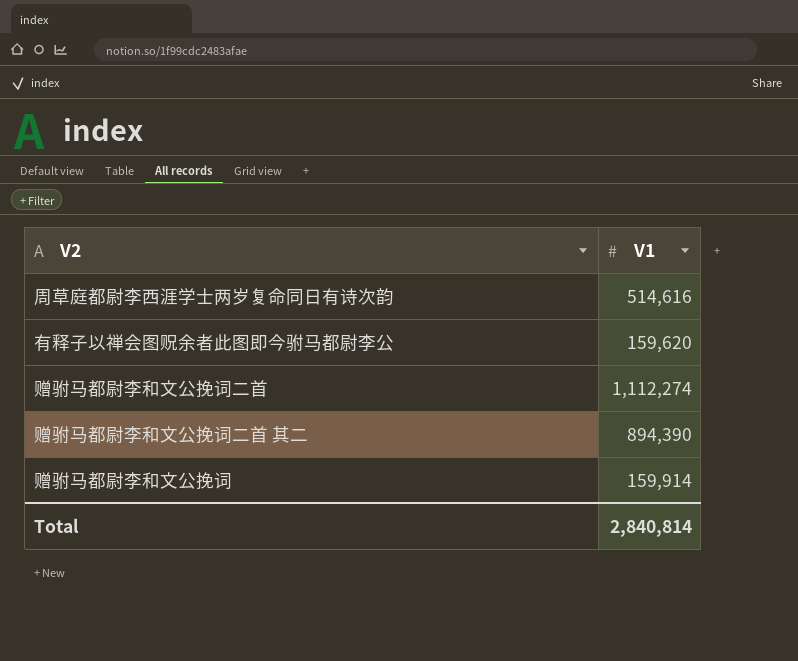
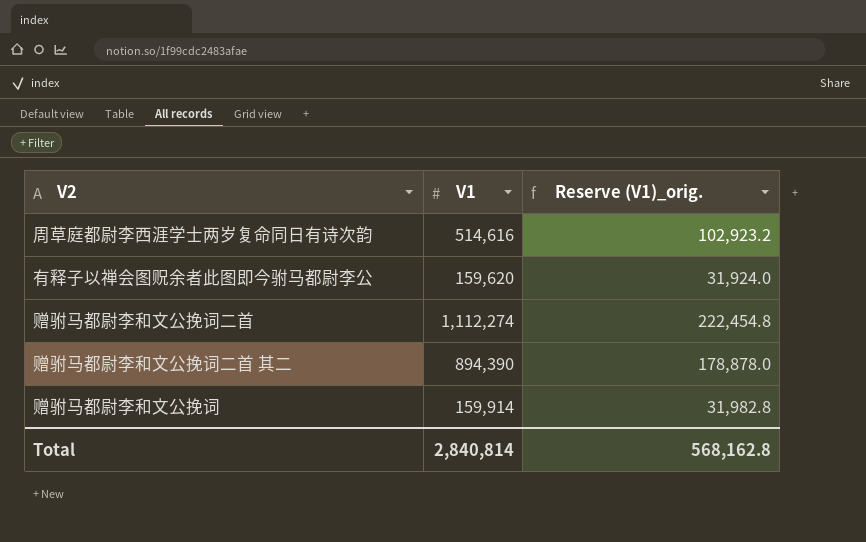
column Reserve (V1)_orig. | formula: none -> [V1] * 0.2

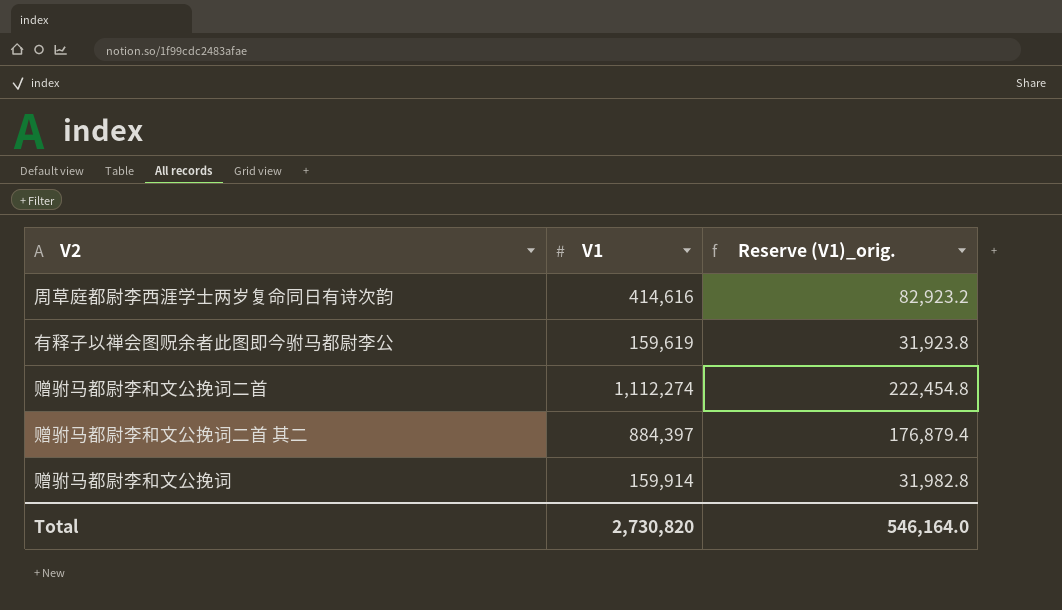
周草庭都尉李西涯学士两岁复命同日有诗次韵 | V1: 514,616 -> 414,616
周草庭都尉李西涯学士两岁复命同日有诗次韵 | Reserve (V1)_orig.: 102,923.2 -> 82,923.2
有释子以禅会图贶余者此图即今驸马都尉李公 | V1: 159,620 -> 159,619
有释子以禅会图贶余者此图即今驸马都尉李公 | Reserve (V1)_orig.: 31,924.0 -> 31,923.8
赠驸马都尉李和文公挽词二首 其二 | V1: 894,390 -> 884,397
赠驸马都尉李和文公挽词二首 其二 | Reserve (V1)_orig.: 178,878.0 -> 176,879.4
Total | V1: 2,840,814 -> 2,730,820
Total | Reserve (V1)_orig.: 568,162.8 -> 546,164.0

